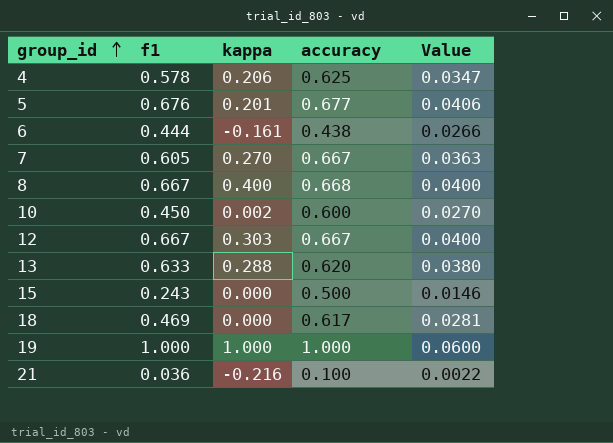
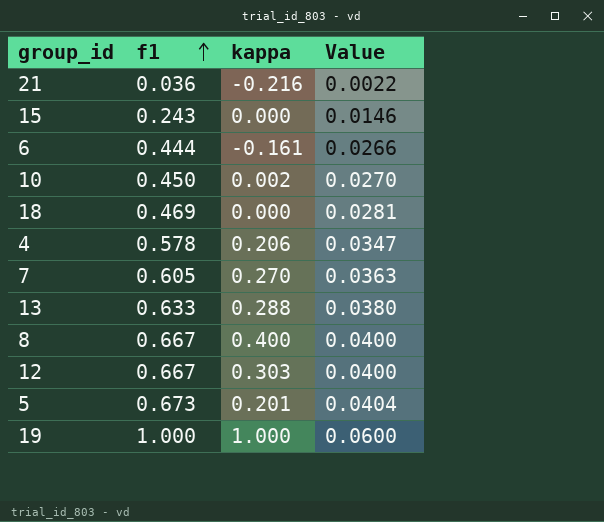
row order: group_id ascending -> f1 ascending
column accuracy | position: 4 -> none
5 | f1: 0.676 -> 0.673
5 | Value: 0.0406 -> 0.0404

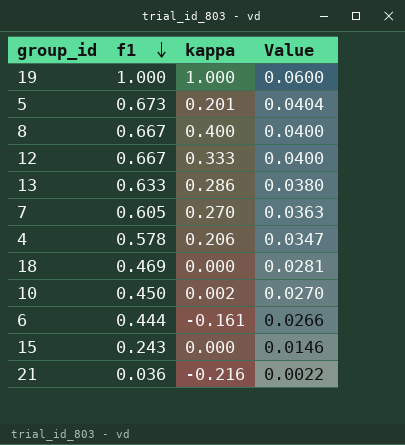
row order: f1 ascending -> f1 descending
12 | kappa: 0.303 -> 0.333
13 | kappa: 0.288 -> 0.286

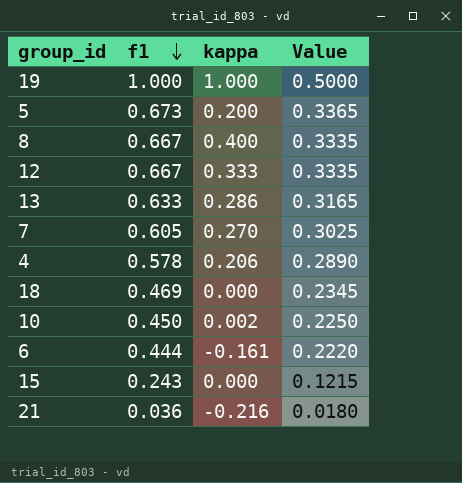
column Value | formula: [f1] * 0.06 -> [f1] * 0.5
5 | kappa: 0.201 -> 0.200

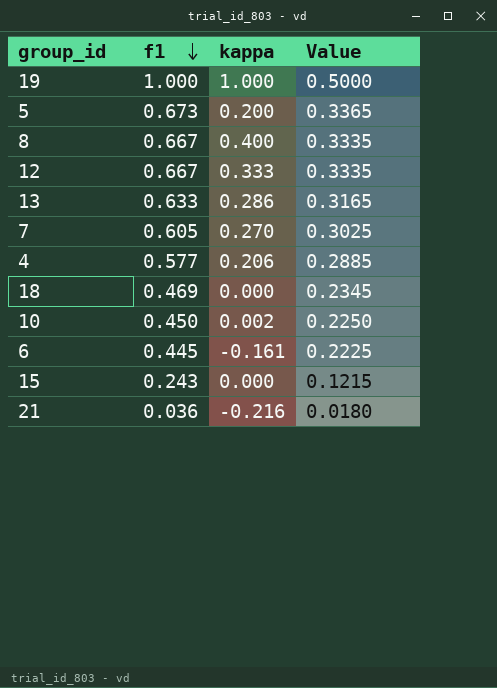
4 | f1: 0.578 -> 0.577
4 | Value: 0.2890 -> 0.2885
6 | f1: 0.444 -> 0.445
6 | Value: 0.2220 -> 0.2225

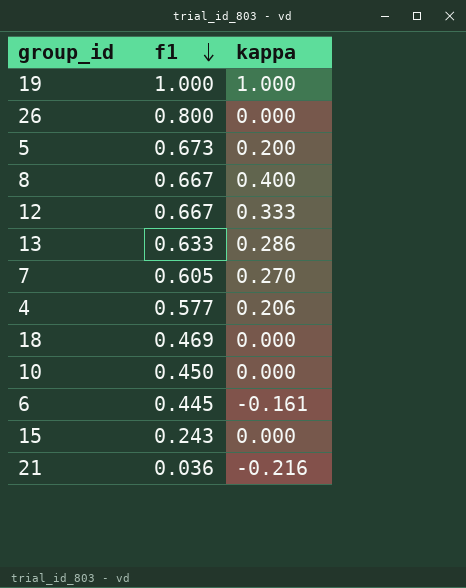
column Value | formula: [f1] * 0.5 -> none
row 26: none -> 0.800 | 0.000
10 | kappa: 0.002 -> 0.000

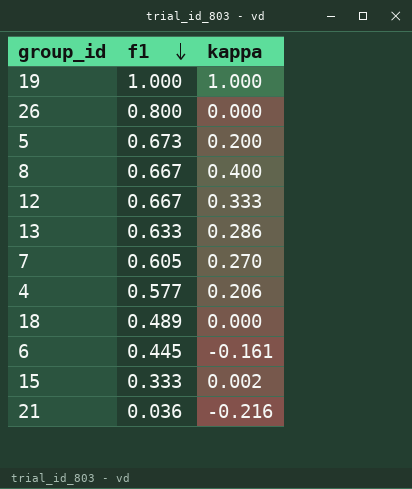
row 10: 0.450 | 0.000 -> none
18 | f1: 0.469 -> 0.489
15 | f1: 0.243 -> 0.333
15 | kappa: 0.000 -> 0.002

